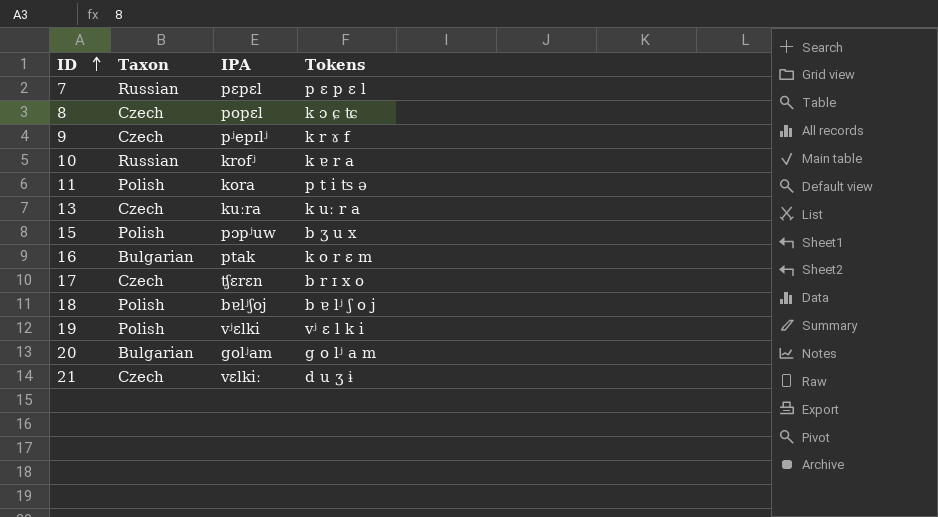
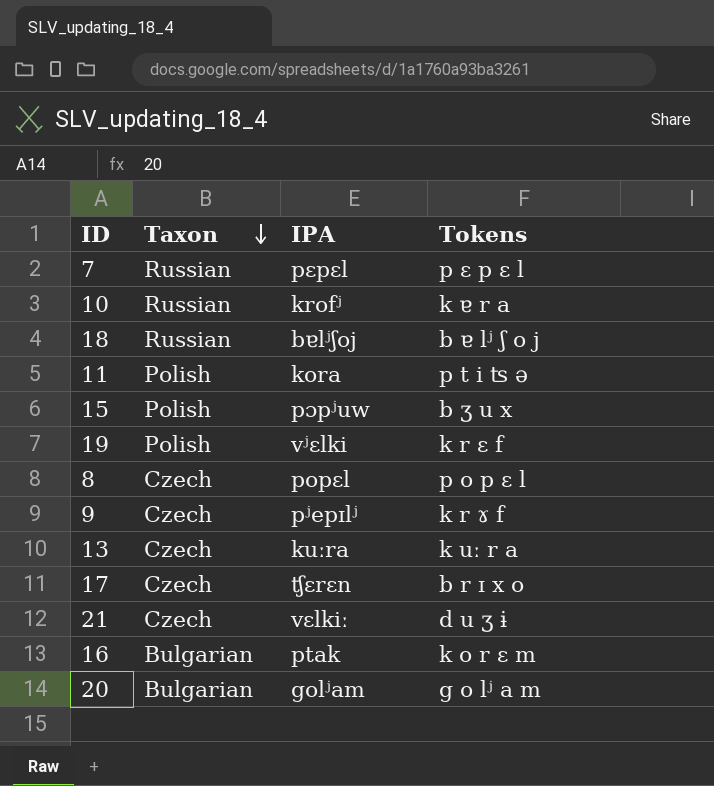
row order: ID ascending -> Taxon descending
18 | Taxon: Polish -> Russian
19 | Tokens: vʲ ɛ l k i -> k r ɛ f
8 | Tokens: k ɔ ɕ ʨ -> p o p ɛ l

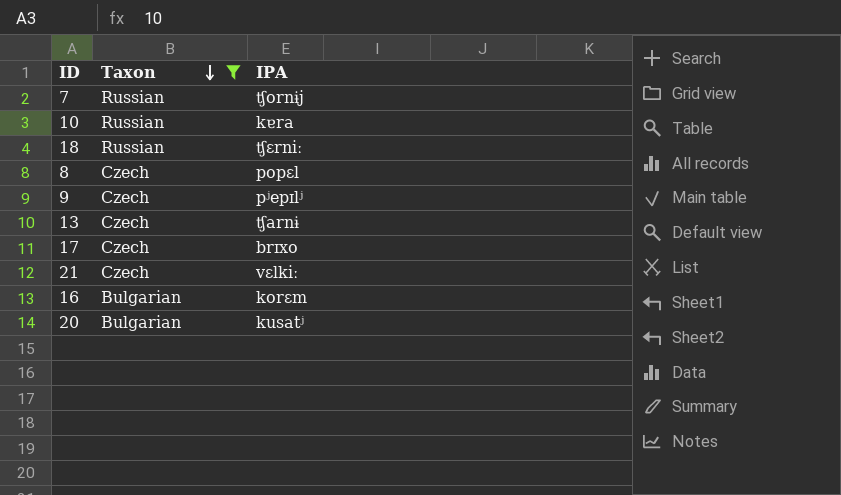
filter: none -> Taxon != Polish
column Tokens | position: 4 -> none
7 | IPA: pɛpɛl -> ʧornɨj
10 | IPA: krofʲ -> kɐra
18 | IPA: bɐlʲʃoj -> ʧɛrniː
13 | IPA: kuːra -> ʧarnɨ
17 | IPA: ʧɛrɛn -> brɪxo
16 | IPA: ptak -> korɛm
20 | IPA: golʲam -> kusatʲ

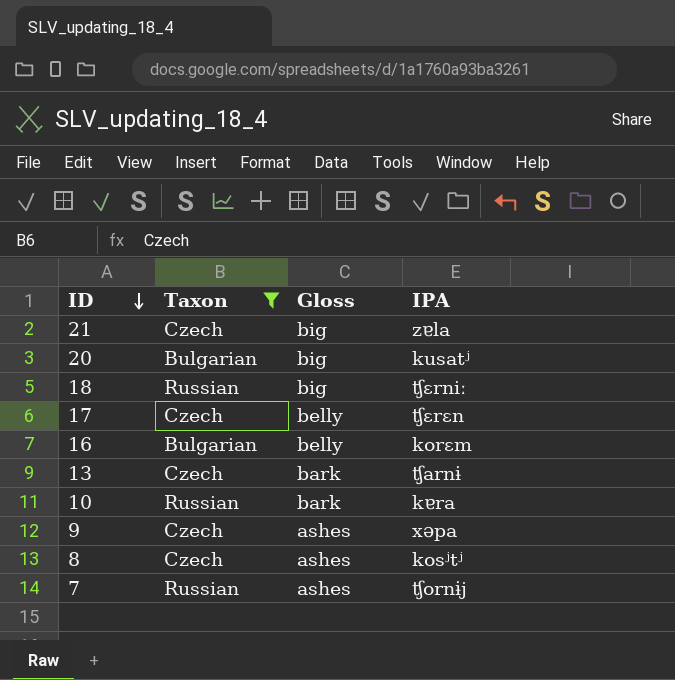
row order: Taxon descending -> ID descending
column Gloss | position: none -> 3
21 | IPA: vɛlkiː -> zɐla
17 | IPA: brɪxo -> ʧɛrɛn
9 | IPA: pʲepɪlʲ -> xəpa
8 | IPA: popɛl -> kosʲtʲ

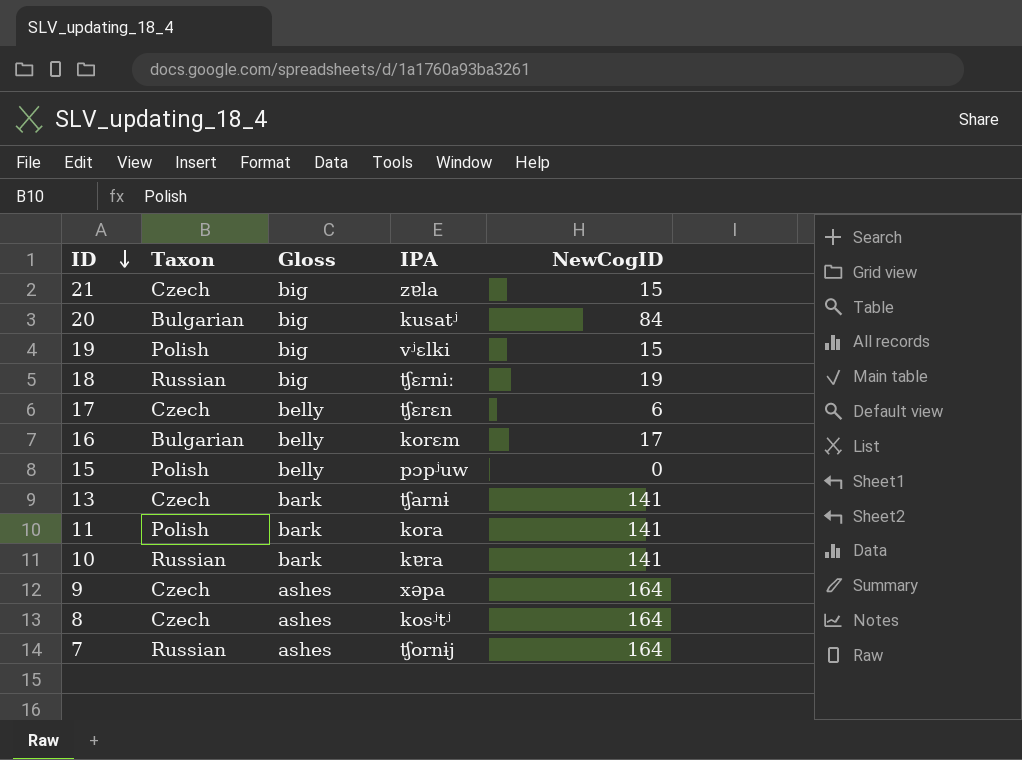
filter: Taxon != Polish -> none
column NewCogID | position: none -> 5

